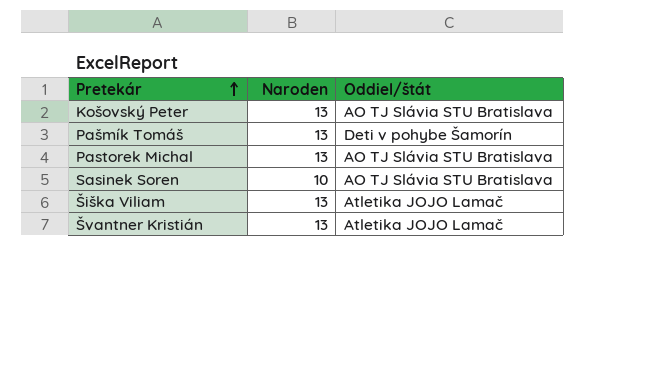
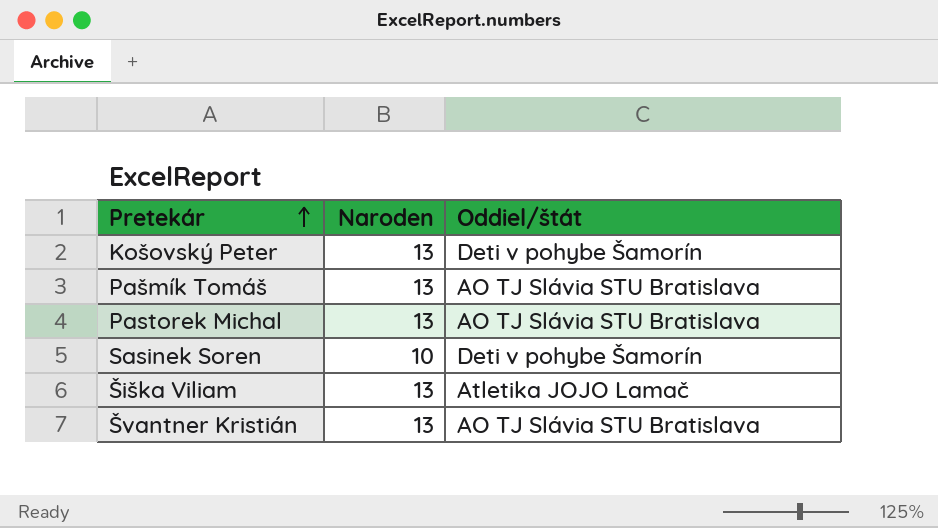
Košovský Peter | Oddiel/štát: AO TJ Slávia STU Bratislava -> Deti v pohybe Šamorín
Pašmík Tomáš | Oddiel/štát: Deti v pohybe Šamorín -> AO TJ Slávia STU Bratislava
Sasinek Soren | Oddiel/štát: AO TJ Slávia STU Bratislava -> Deti v pohybe Šamorín
Švantner Kristián | Oddiel/štát: Atletika JOJO Lamač -> AO TJ Slávia STU Bratislava

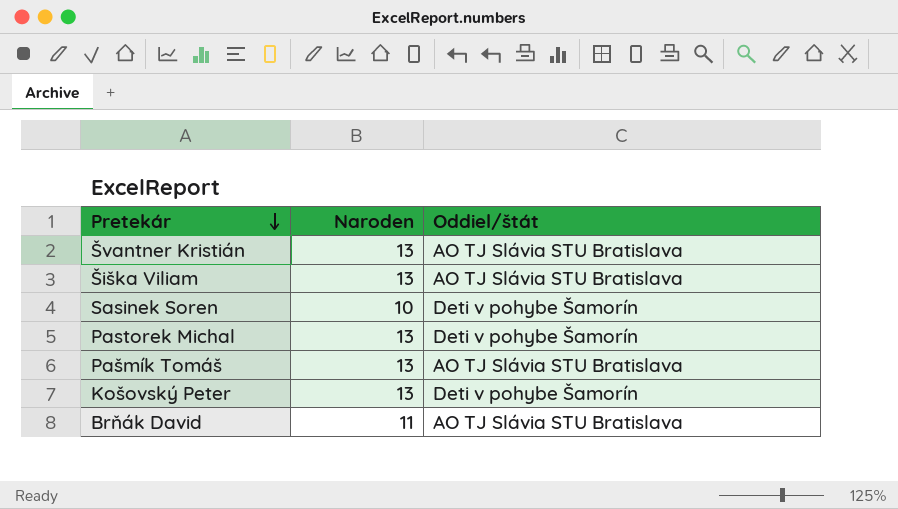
row order: Pretekár ascending -> Pretekár descending
Šiška Viliam | Oddiel/štát: Atletika JOJO Lamač -> AO TJ Slávia STU Bratislava
Pastorek Michal | Oddiel/štát: AO TJ Slávia STU Bratislava -> Deti v pohybe Šamorín
row Brňák David: none -> 11 | AO TJ Slávia STU Bratislava

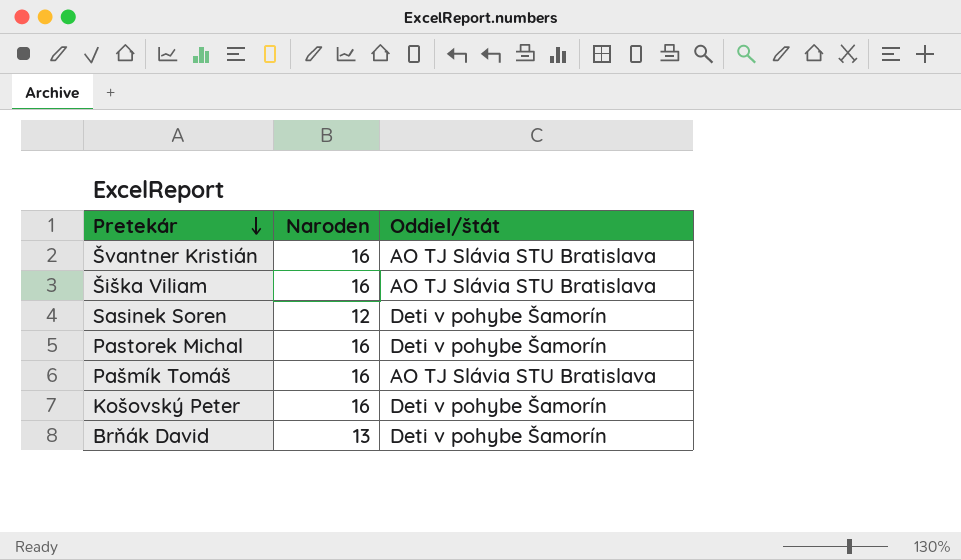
Švantner Kristián | Naroden: 13 -> 16
Šiška Viliam | Naroden: 13 -> 16
Sasinek Soren | Naroden: 10 -> 12
Pastorek Michal | Naroden: 13 -> 16
Pašmík Tomáš | Naroden: 13 -> 16
Košovský Peter | Naroden: 13 -> 16
Brňák David | Naroden: 11 -> 13
Brňák David | Oddiel/štát: AO TJ Slávia STU Bratislava -> Deti v pohybe Šamorín

